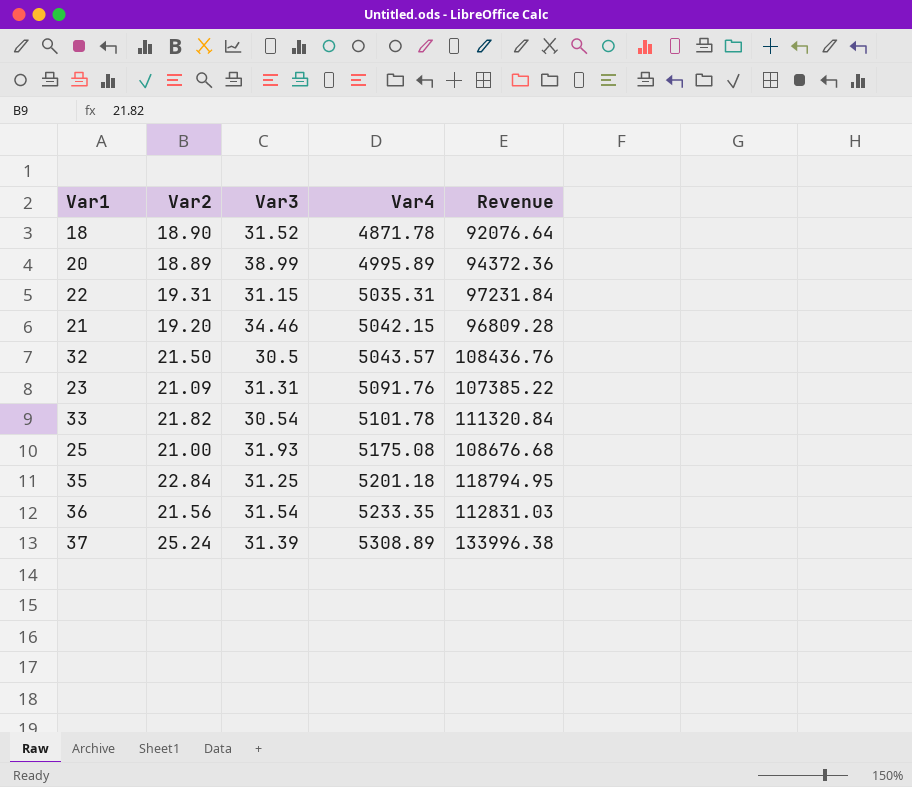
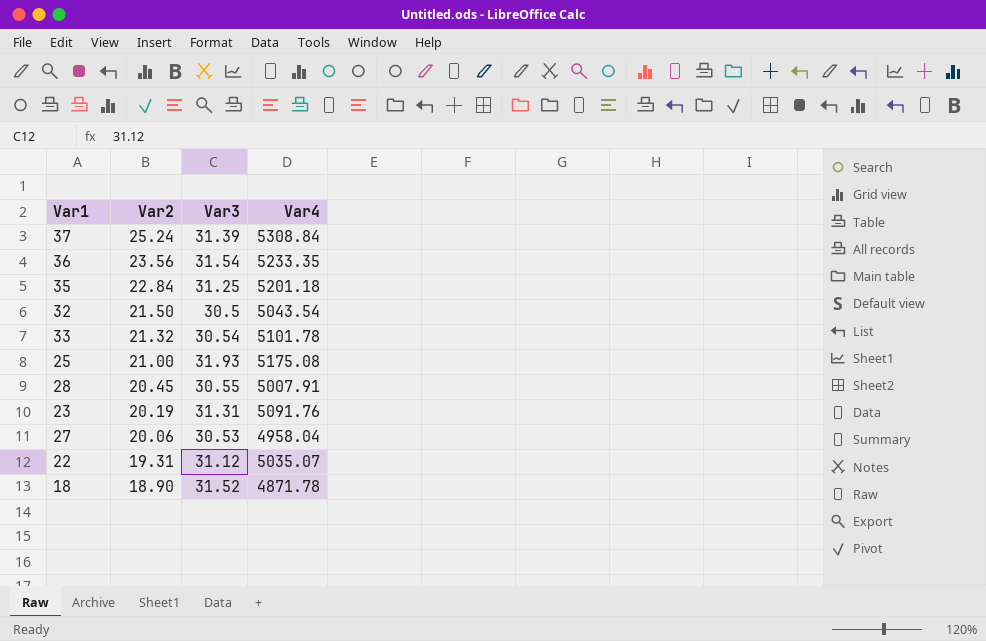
row order: Var4 ascending -> Var2 descending
column Revenue | formula: [Var2] * [Var4] -> none
row 20: 18.89 | 38.99 | 4995.89 | 94372.36 -> none
row 21: 19.20 | 34.46 | 5042.15 | 96809.28 -> none
37 | Var4: 5308.89 -> 5308.84
36 | Var2: 21.56 -> 23.56
32 | Var4: 5043.57 -> 5043.54
33 | Var2: 21.82 -> 21.32
row 28: none -> 20.45 | 30.55 | 5007.91
23 | Var2: 21.09 -> 20.19
row 27: none -> 20.06 | 30.53 | 4958.04
22 | Var3: 31.15 -> 31.12
22 | Var4: 5035.31 -> 5035.07

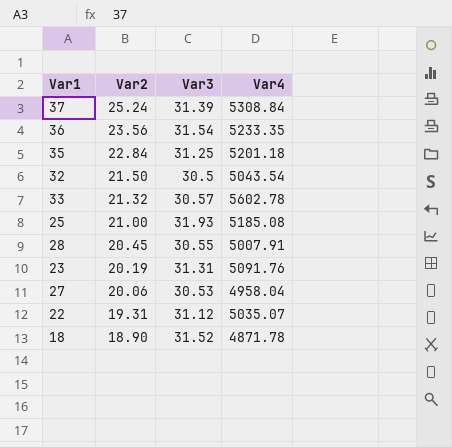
33 | Var3: 30.54 -> 30.57
33 | Var4: 5101.78 -> 5602.78
25 | Var4: 5175.08 -> 5185.08

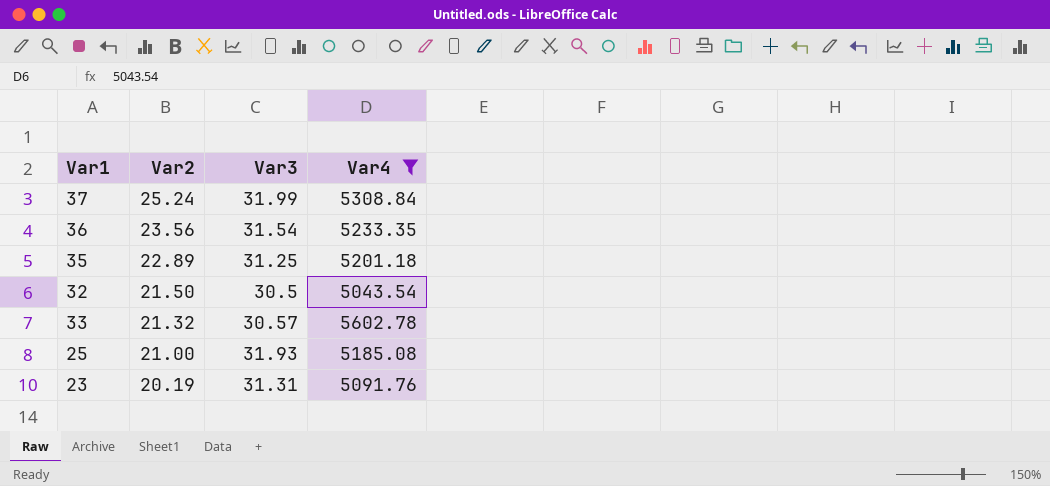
filter: none -> Var4 >= 5043.54
37 | Var3: 31.39 -> 31.99
35 | Var2: 22.84 -> 22.89

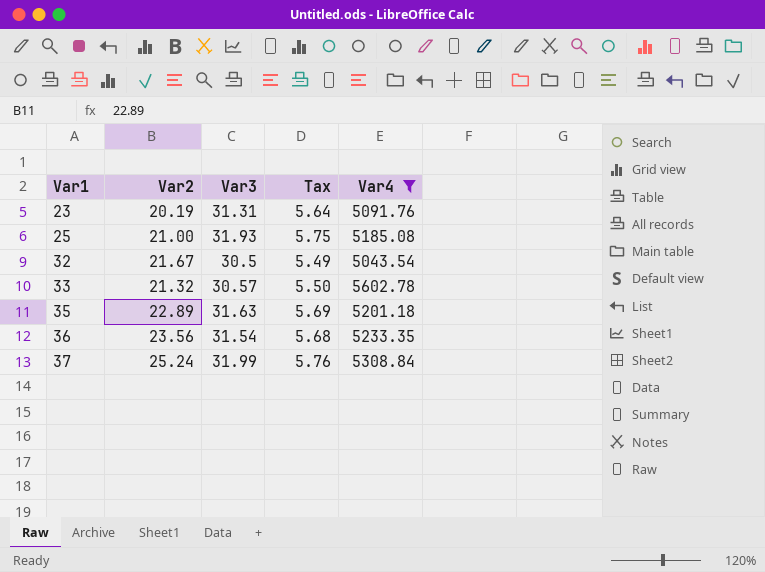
row order: Var2 descending -> Var1 ascending
column Tax | formula: none -> [Var3] * 0.18
32 | Var2: 21.50 -> 21.67
35 | Var3: 31.25 -> 31.63

